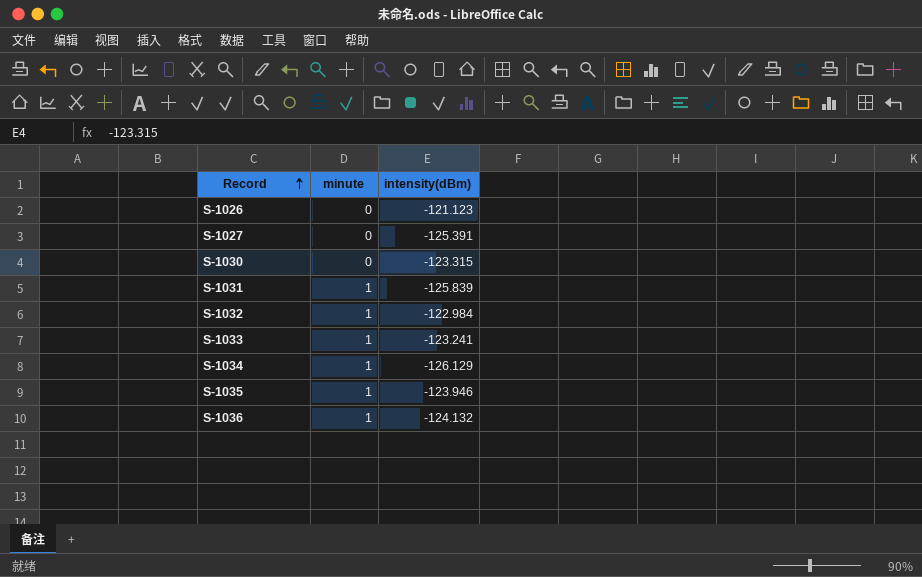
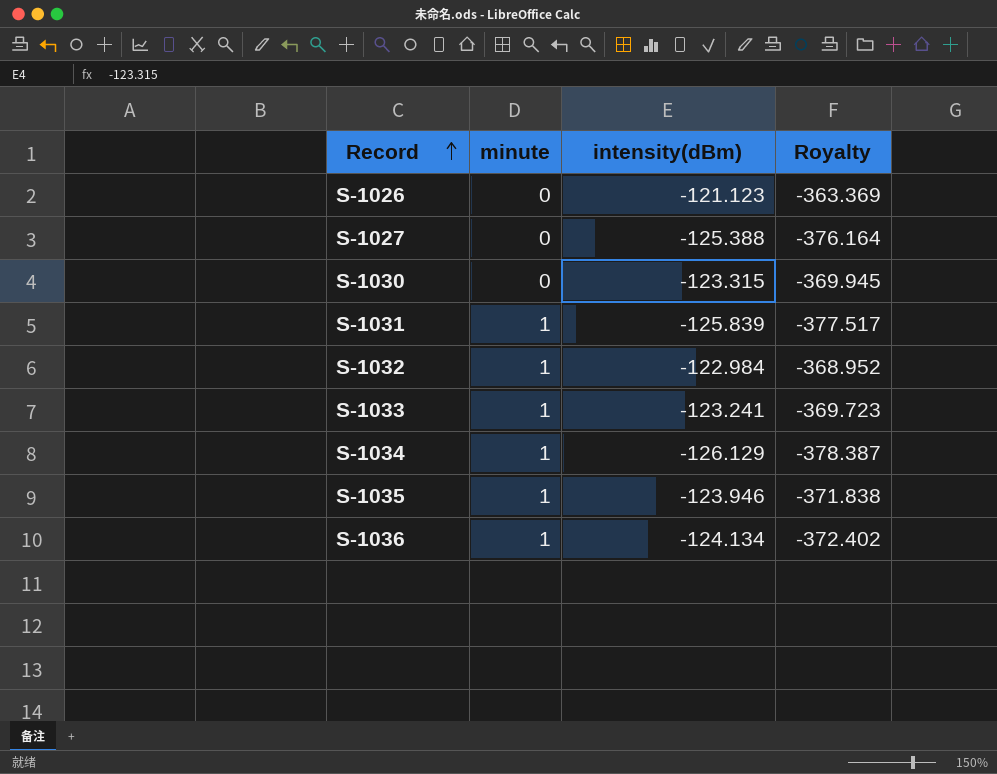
column Royalty | formula: none -> [intensity(dBm)] * 3
S-1027 | intensity(dBm): -125.391 -> -125.388
S-1036 | intensity(dBm): -124.132 -> -124.134

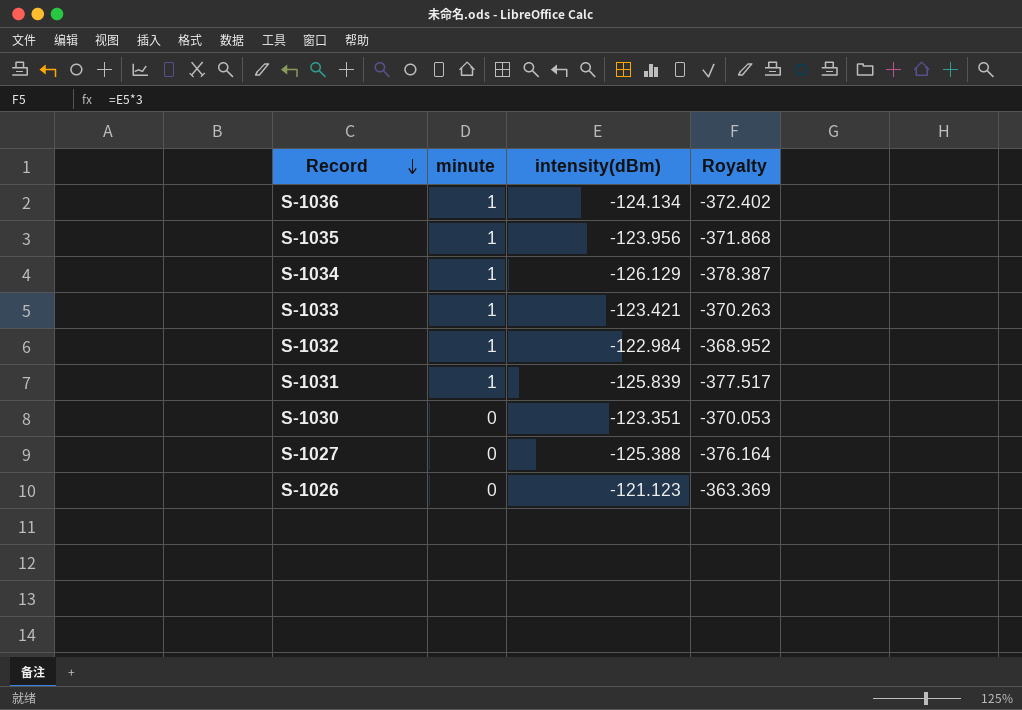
row order: Record ascending -> Record descending
S-1035 | intensity(dBm): -123.946 -> -123.956
S-1035 | Royalty: -371.838 -> -371.868
S-1033 | intensity(dBm): -123.241 -> -123.421
S-1033 | Royalty: -369.723 -> -370.263
S-1030 | intensity(dBm): -123.315 -> -123.351
S-1030 | Royalty: -369.945 -> -370.053

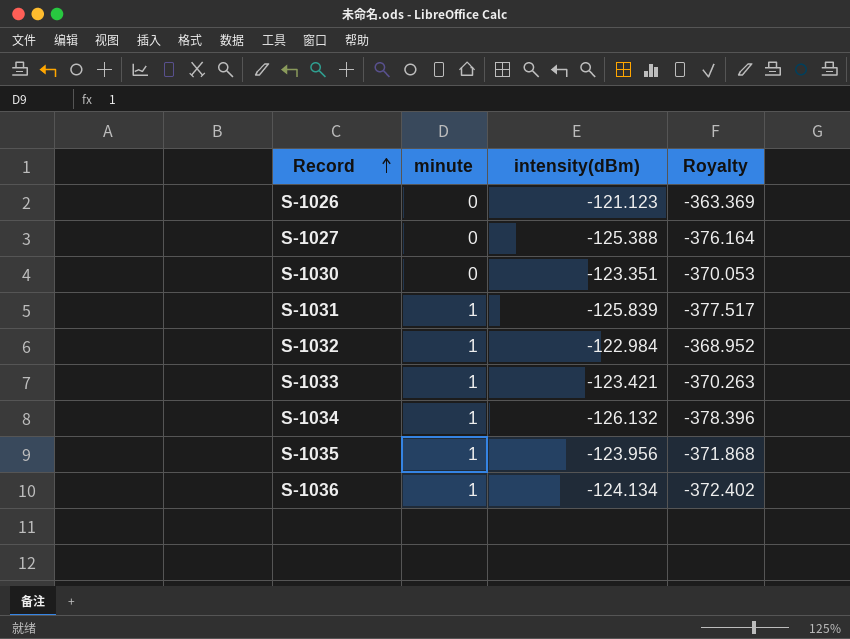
row order: Record descending -> Record ascending
S-1034 | intensity(dBm): -126.129 -> -126.132
S-1034 | Royalty: -378.387 -> -378.396

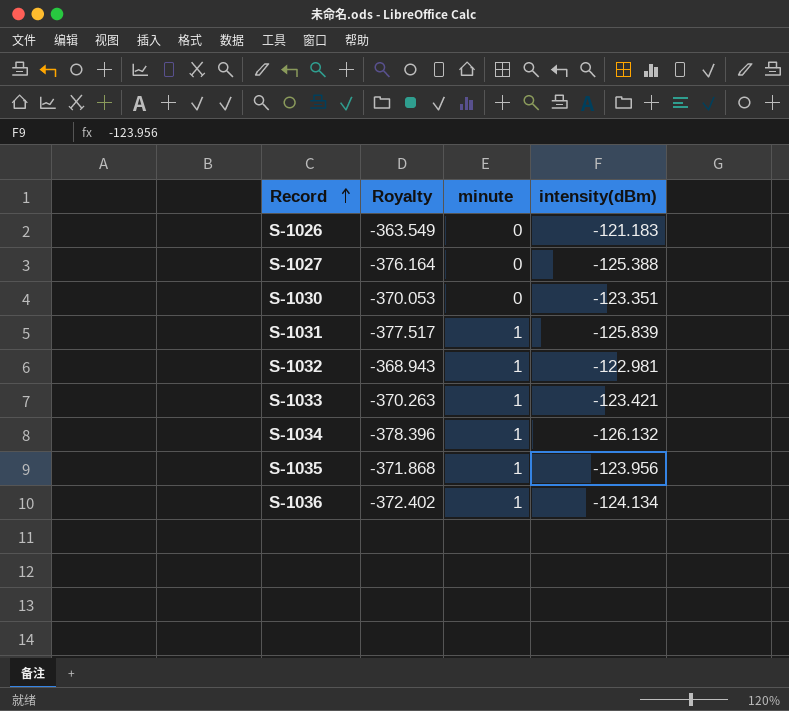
column Royalty | position: 4 -> 2
S-1026 | Royalty: -363.369 -> -363.549
S-1026 | intensity(dBm): -121.123 -> -121.183
S-1032 | Royalty: -368.952 -> -368.943
S-1032 | intensity(dBm): -122.984 -> -122.981

